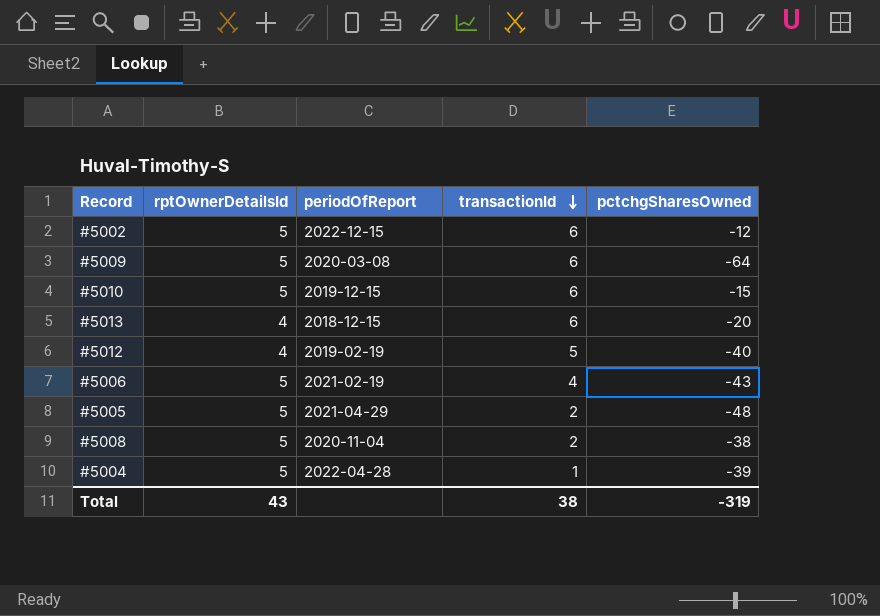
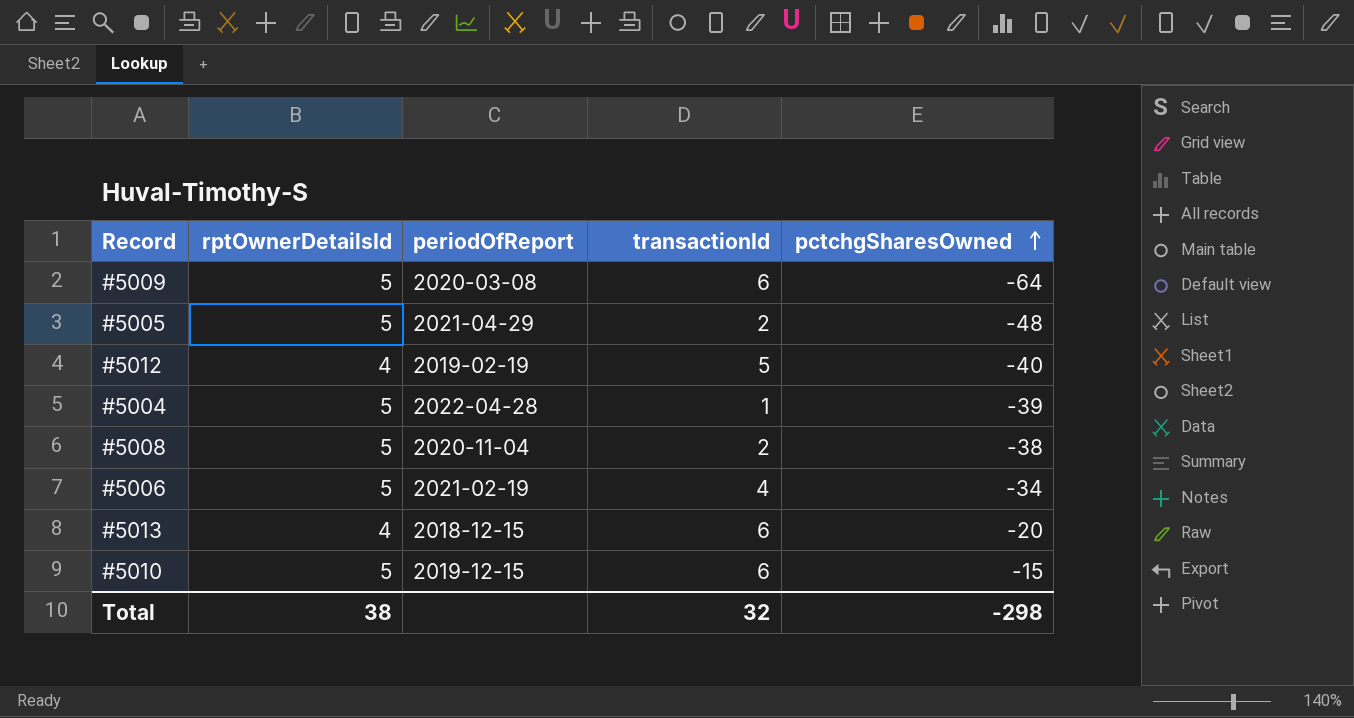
row order: transactionId descending -> pctchgSharesOwned ascending
row #5002: 5 | 2022-12-15 | 6 | -12 -> none
#5006 | pctchgSharesOwned: -43 -> -34
Total | rptOwnerDetailsId: 43 -> 38
Total | transactionId: 38 -> 32
Total | pctchgSharesOwned: -319 -> -298

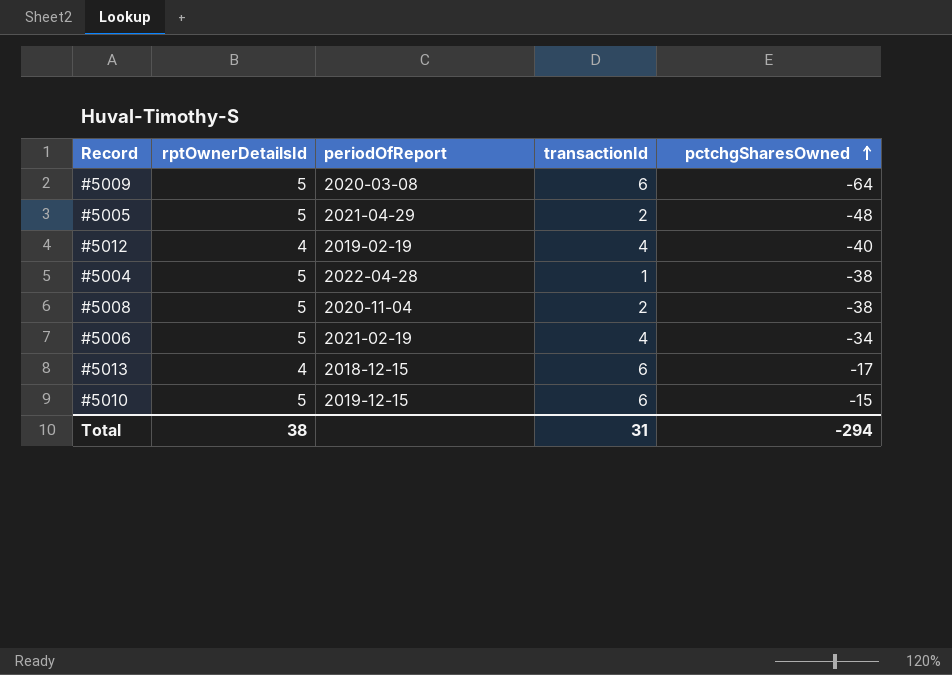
#5012 | transactionId: 5 -> 4
#5004 | pctchgSharesOwned: -39 -> -38
#5013 | pctchgSharesOwned: -20 -> -17
Total | transactionId: 32 -> 31
Total | pctchgSharesOwned: -298 -> -294

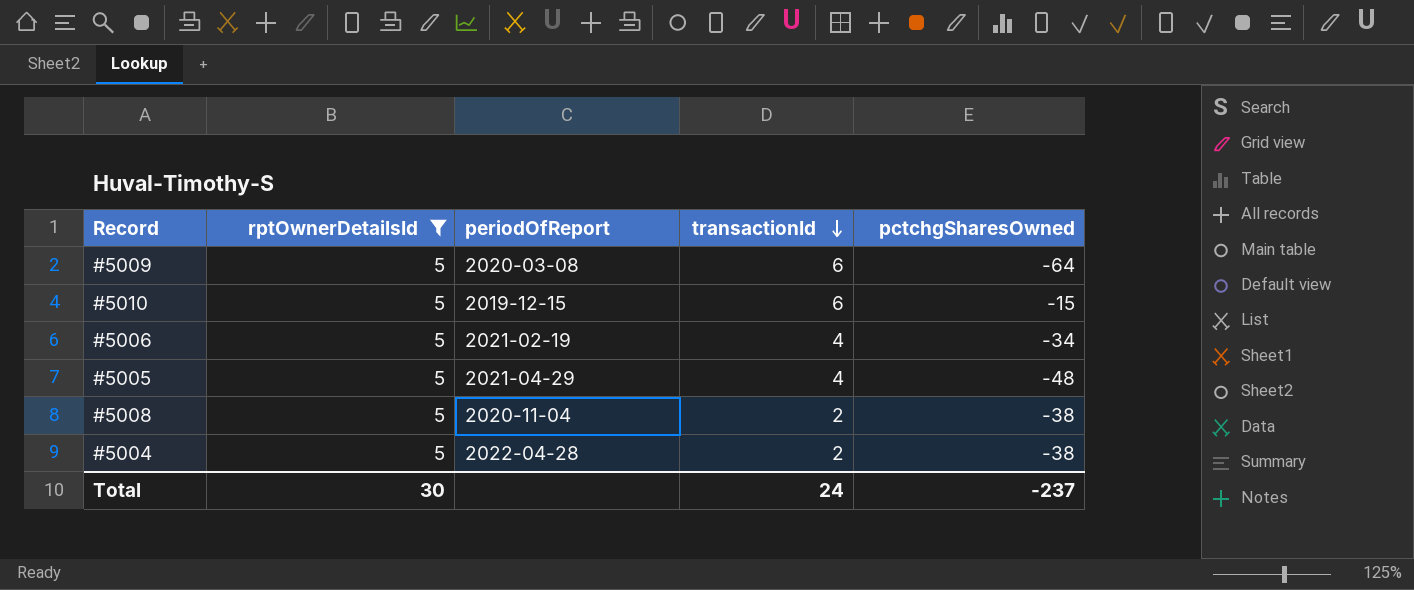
filter: none -> rptOwnerDetailsId = 5
row order: pctchgSharesOwned ascending -> transactionId descending
#5005 | transactionId: 2 -> 4
#5004 | transactionId: 1 -> 2
Total | rptOwnerDetailsId: 38 -> 30
Total | transactionId: 31 -> 24
Total | pctchgSharesOwned: -294 -> -237

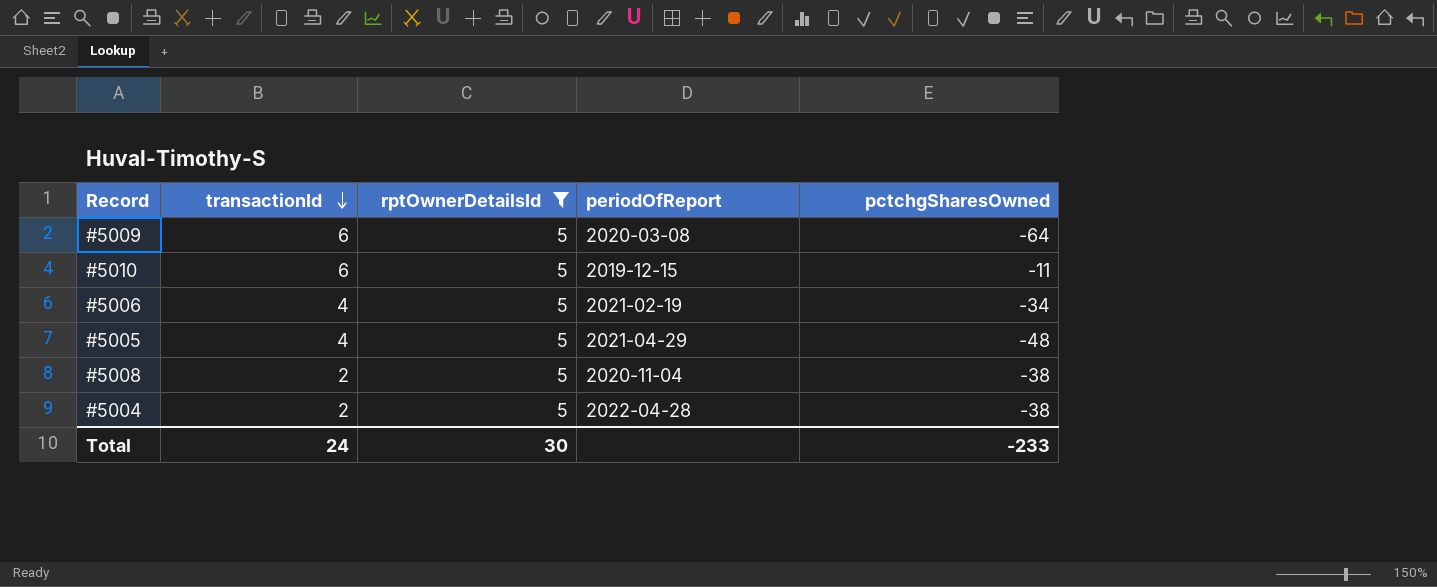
column transactionId | position: 4 -> 2
#5010 | pctchgSharesOwned: -15 -> -11
Total | pctchgSharesOwned: -237 -> -233

